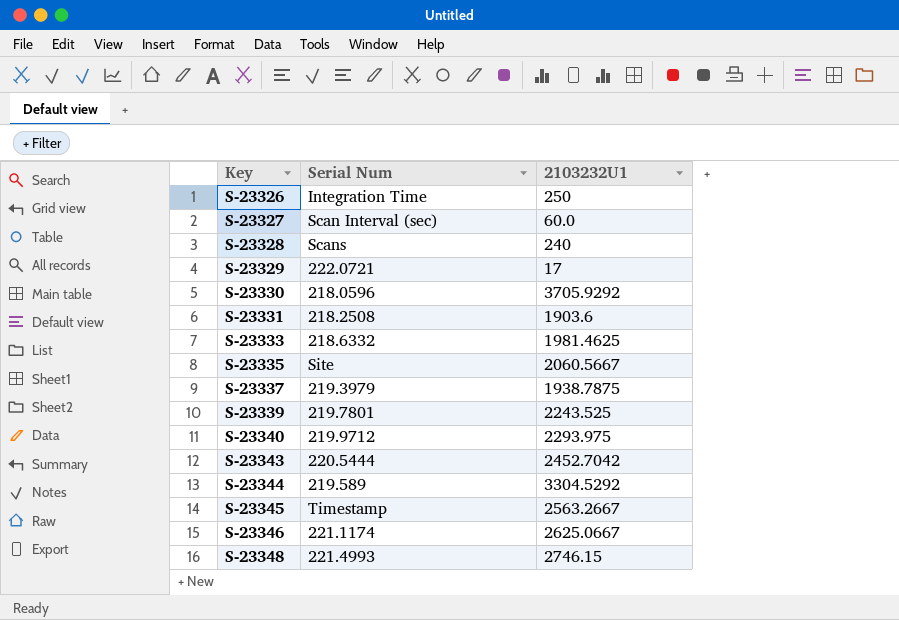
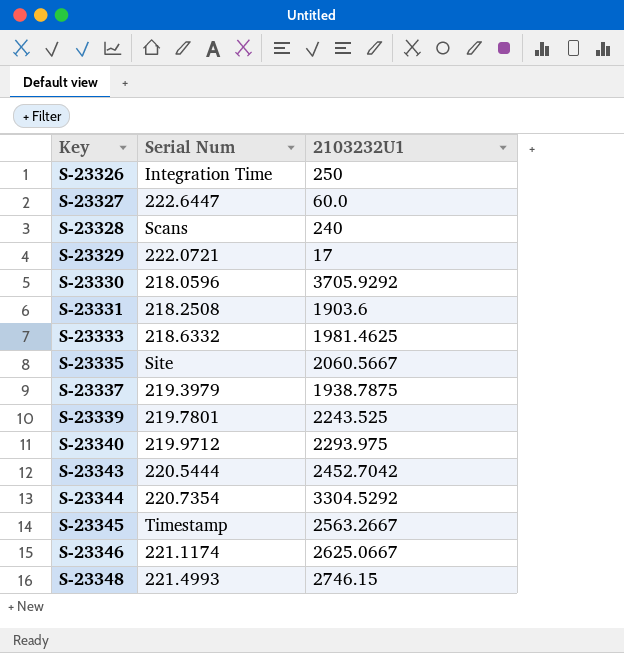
S-23327 | Serial Num: Scan Interval (sec) -> 222.6447
S-23344 | Serial Num: 219.589 -> 220.7354

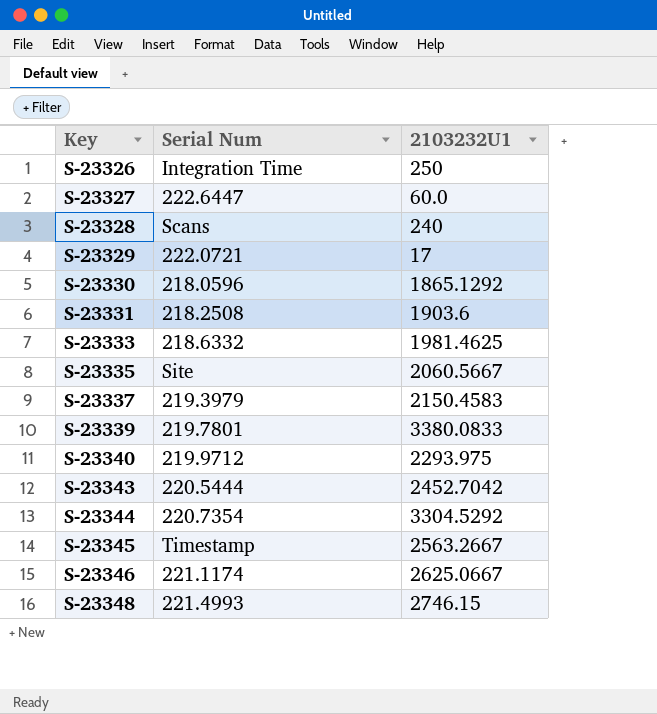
S-23330 | 2103232U1: 3705.9292 -> 1865.1292
S-23337 | 2103232U1: 1938.7875 -> 2150.4583
S-23339 | 2103232U1: 2243.525 -> 3380.0833

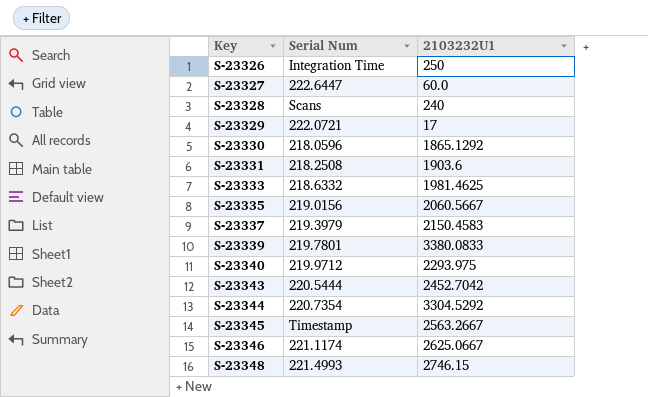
S-23335 | Serial Num: Site -> 219.0156

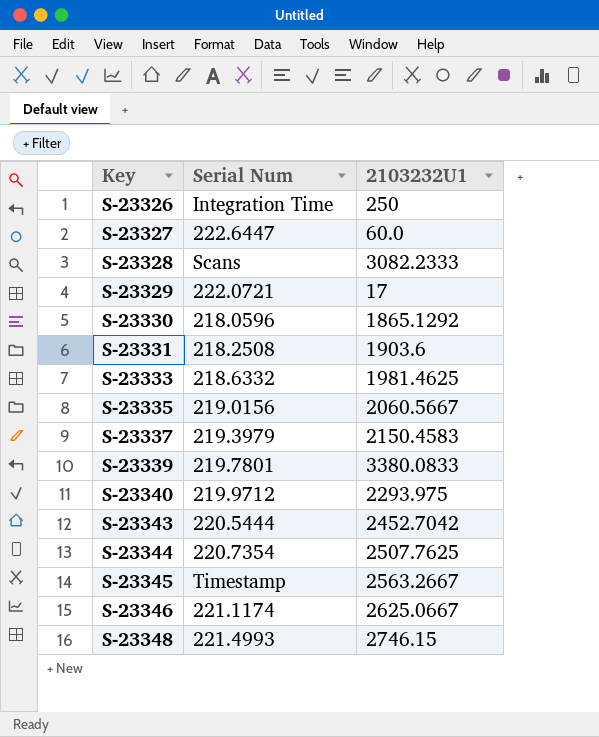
S-23328 | 2103232U1: 240 -> 3082.2333
S-23344 | 2103232U1: 3304.5292 -> 2507.7625

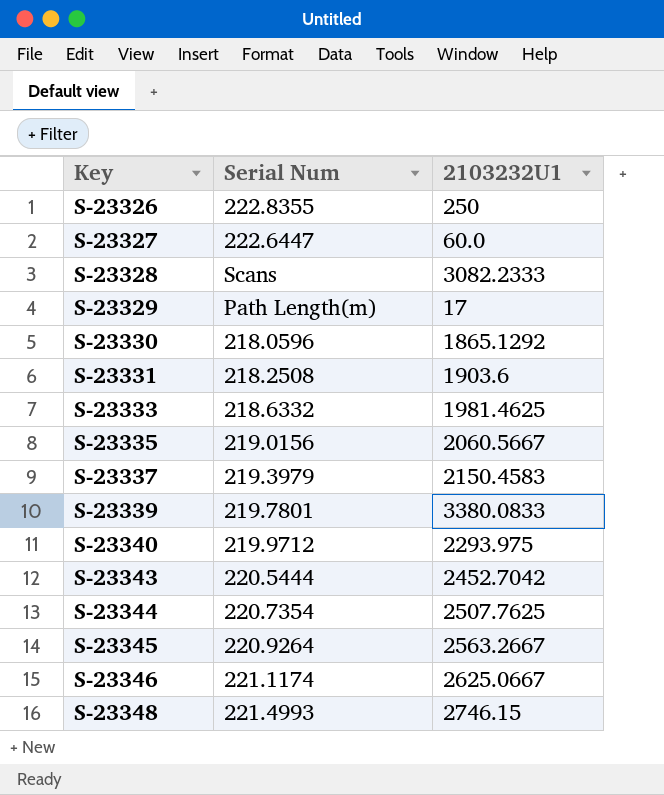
S-23326 | Serial Num: Integration Time -> 222.8355
S-23329 | Serial Num: 222.0721 -> Path Length(m)
S-23345 | Serial Num: Timestamp -> 220.9264

